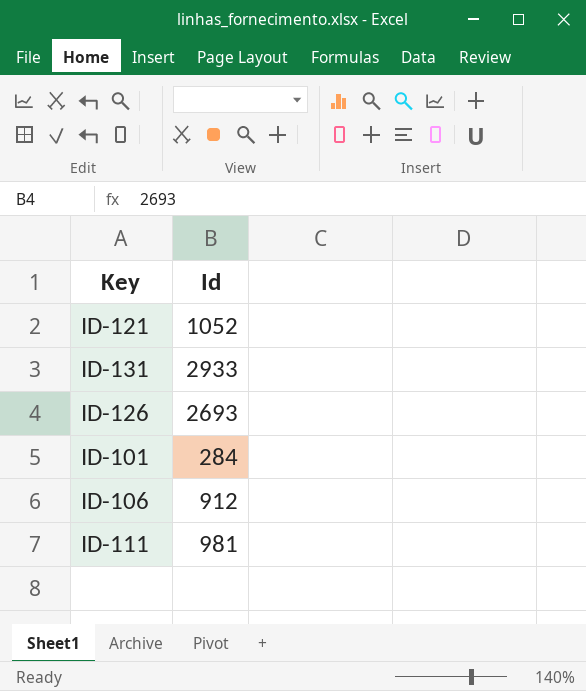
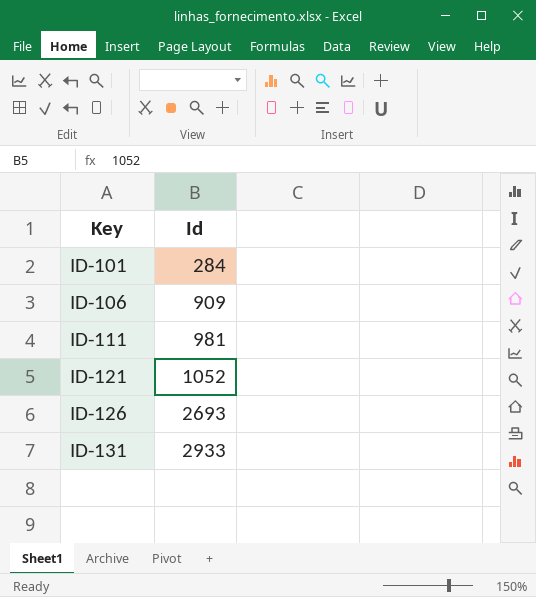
row order: none -> Key ascending
ID-106 | Id: 912 -> 909

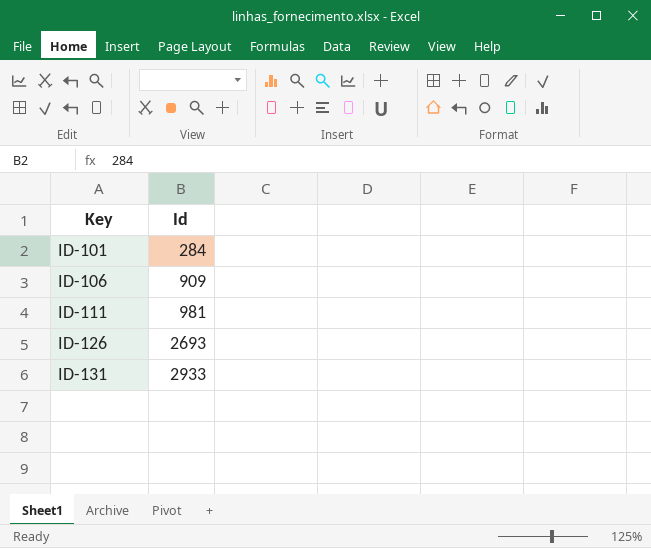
row ID-121: 1052 -> none

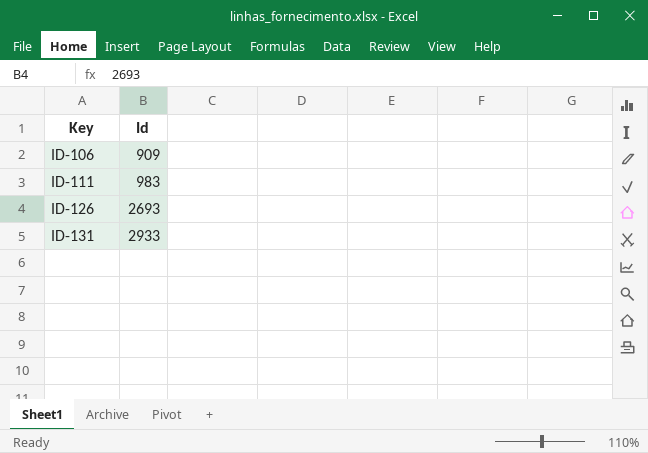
row ID-101: 284 -> none
ID-111 | Id: 981 -> 983

